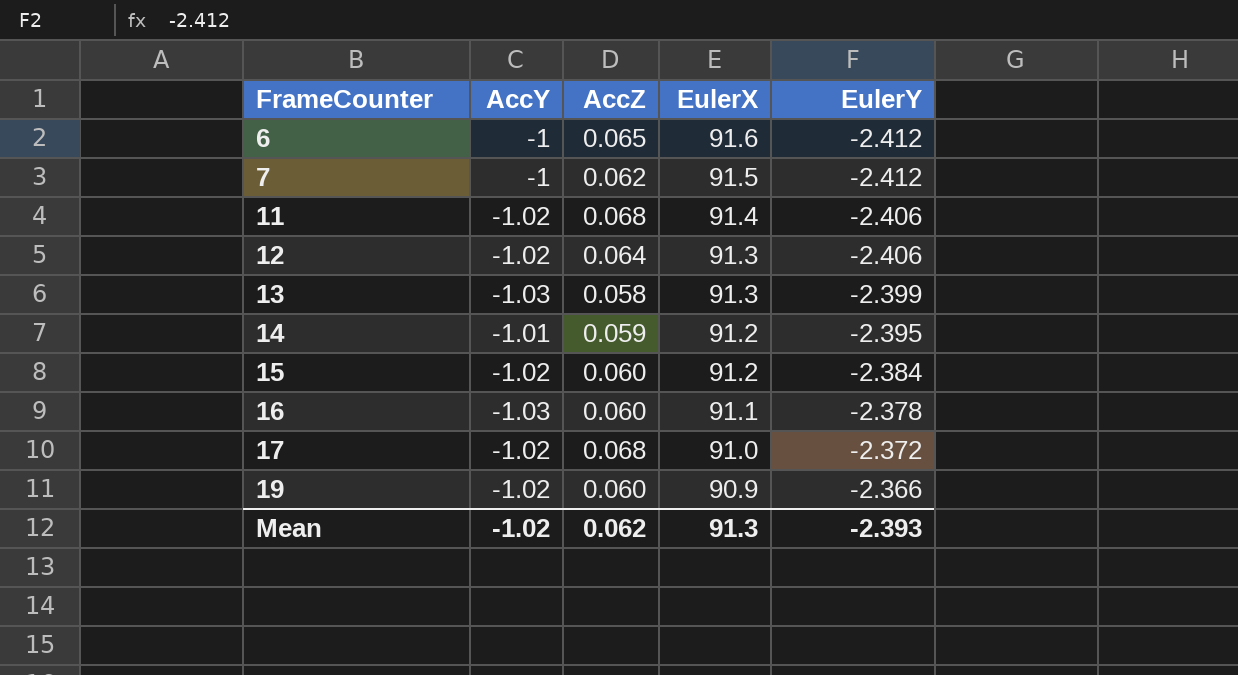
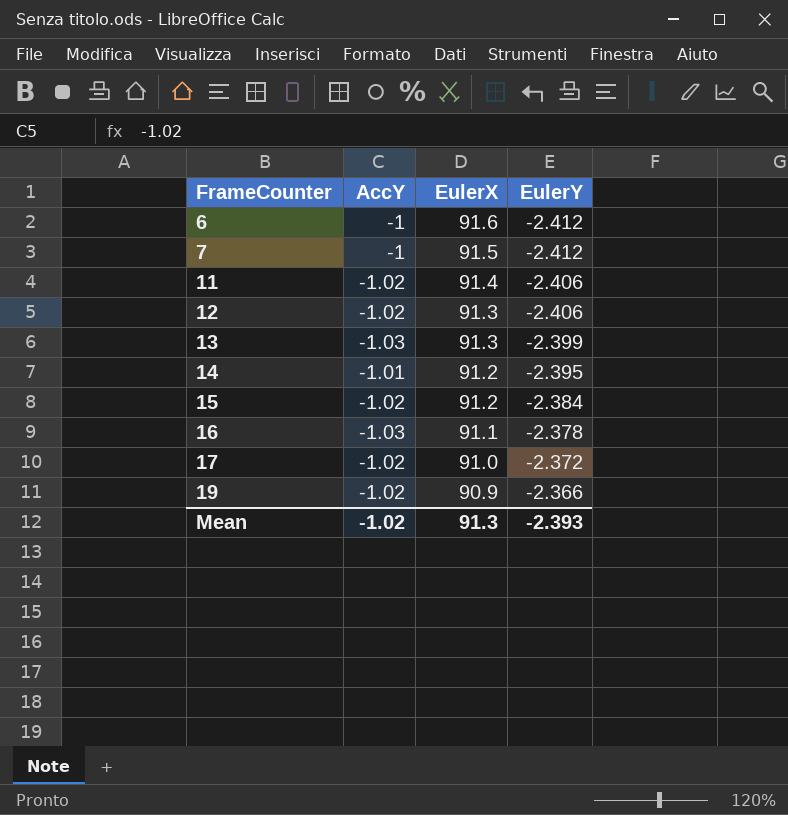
column AccZ | position: 3 -> none

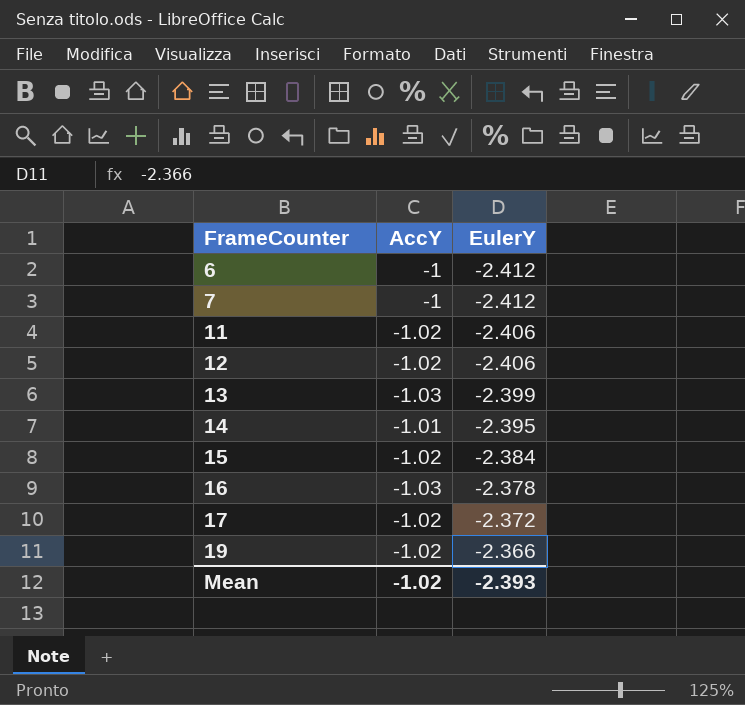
column EulerX | position: 3 -> none

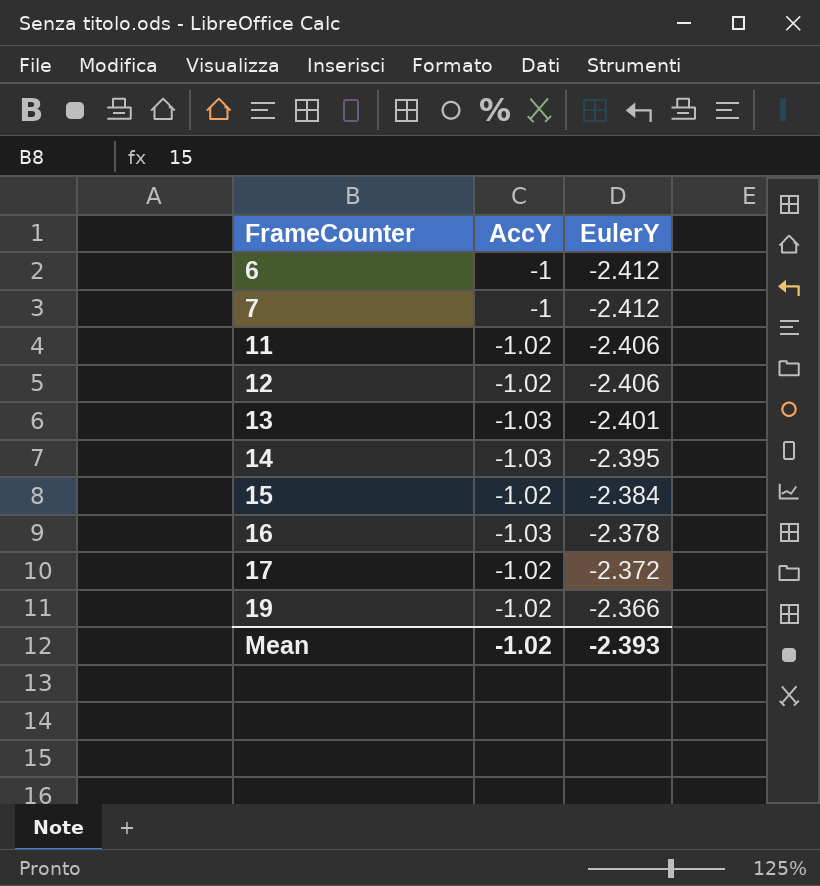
13 | EulerY: -2.399 -> -2.401
14 | AccY: -1.01 -> -1.03

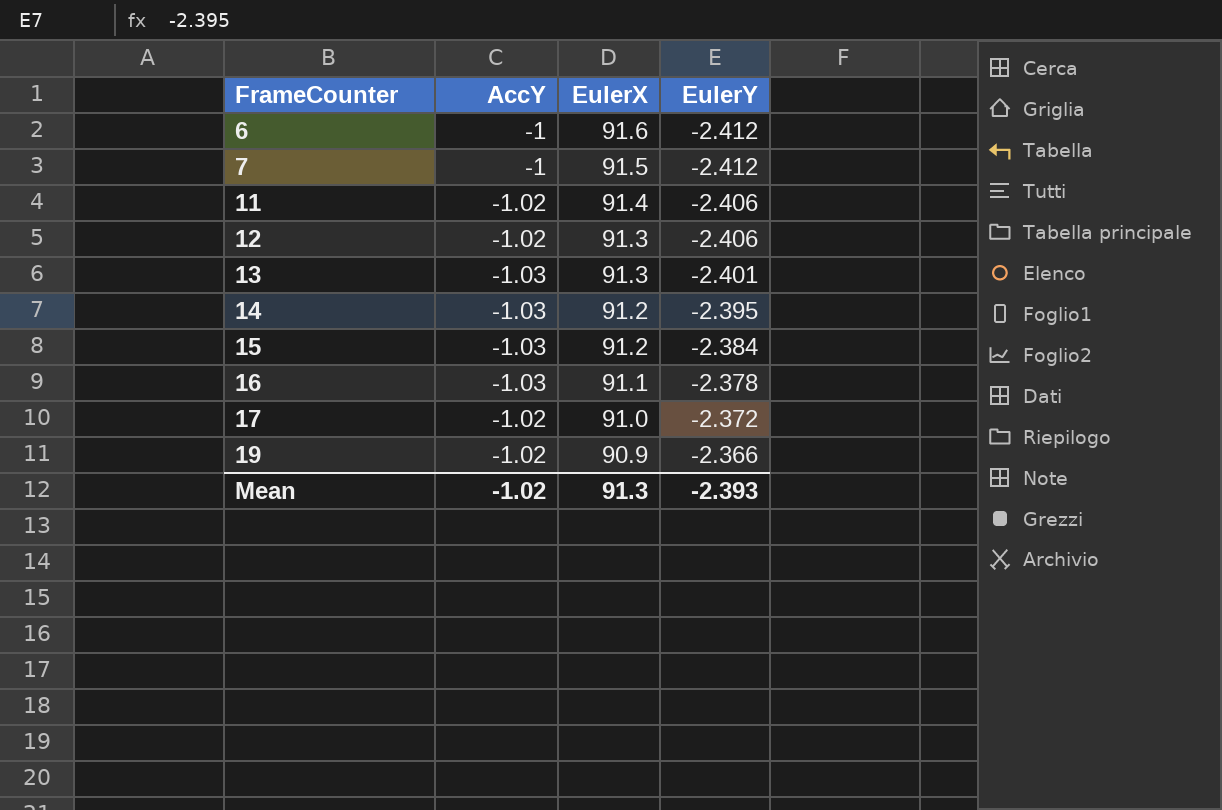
column EulerX | position: none -> 3
15 | AccY: -1.02 -> -1.03

